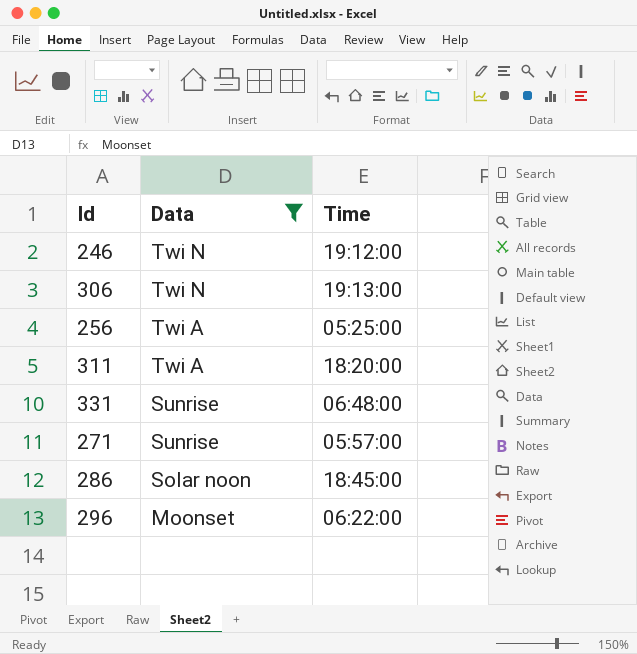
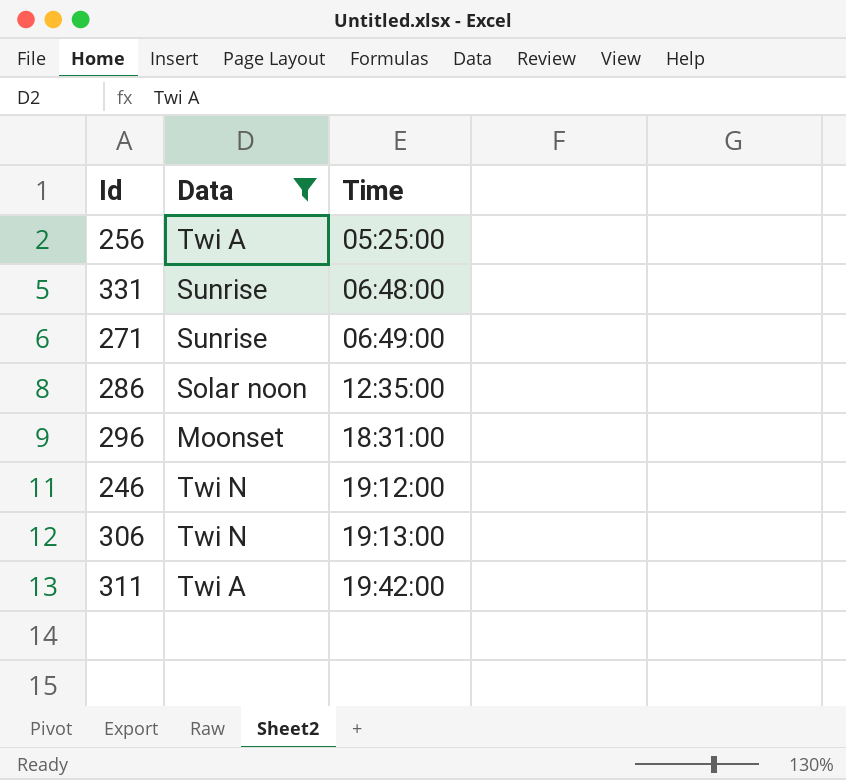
row order: Data descending -> Time ascending
271 | Time: 05:57:00 -> 06:49:00
286 | Time: 18:45:00 -> 12:35:00
296 | Time: 06:22:00 -> 18:31:00
311 | Time: 18:20:00 -> 19:42:00

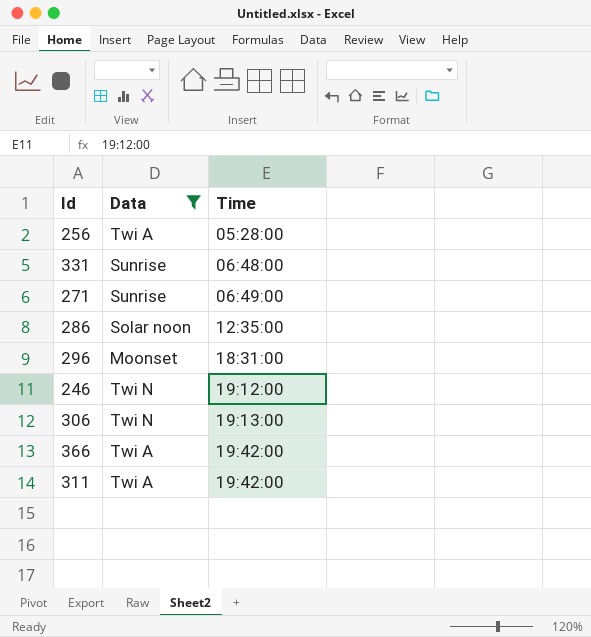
256 | Time: 05:25:00 -> 05:28:00
row 366: none -> Twi A | 19:42:00

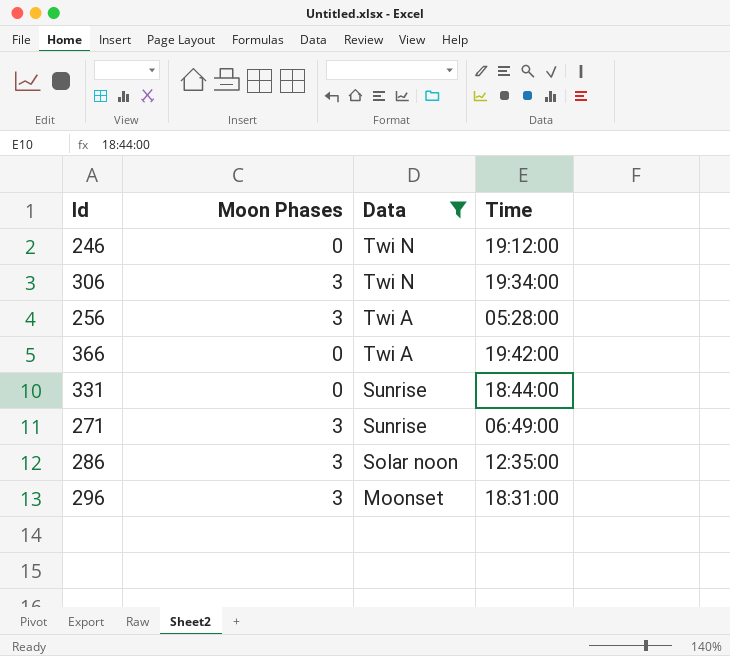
row order: Time ascending -> Data descending
column Moon Phases | position: none -> 2
row 311: Twi A | 19:42:00 -> none
306 | Time: 19:13:00 -> 19:34:00
331 | Time: 06:48:00 -> 18:44:00

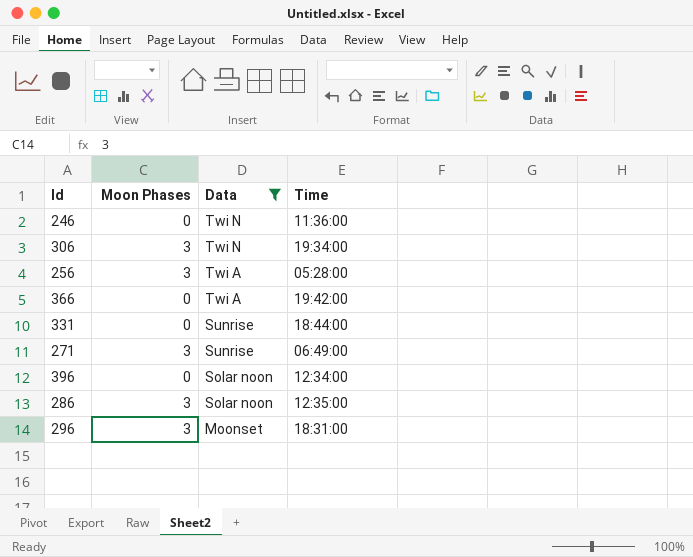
246 | Time: 19:12:00 -> 11:36:00
row 396: none -> 0 | Solar noon | 12:34:00

